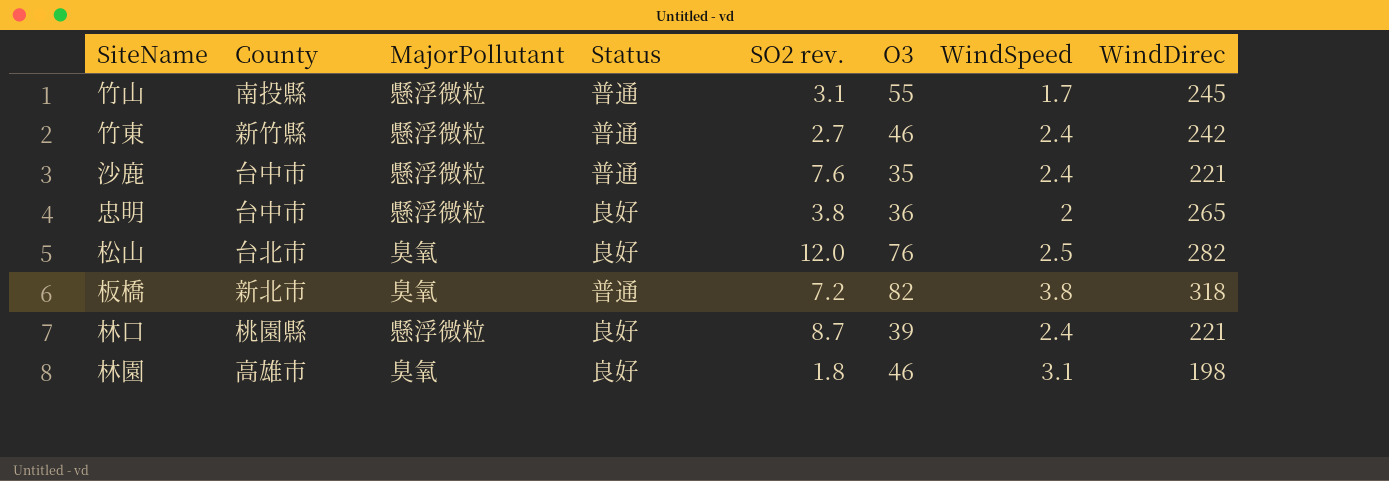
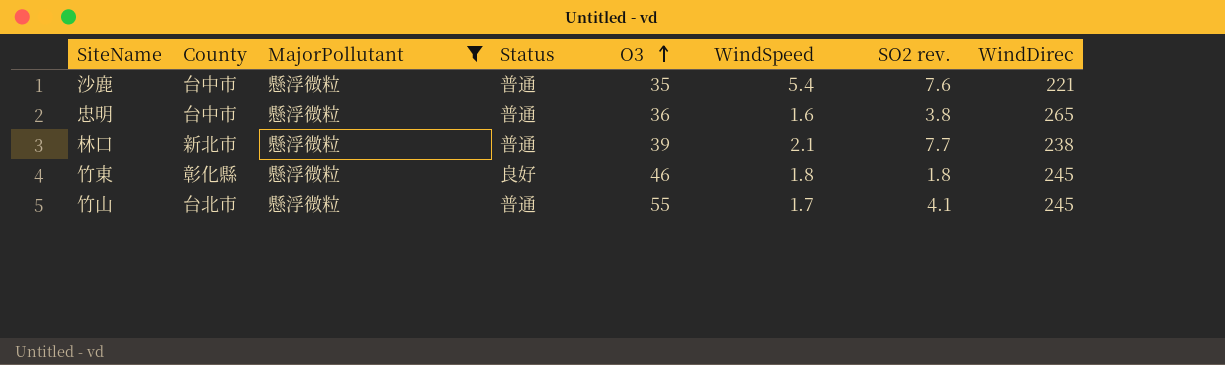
filter: none -> MajorPollutant = 懸浮微粒
row order: none -> O3 ascending
column SO2 rev. | position: 5 -> 7
沙鹿 | WindSpeed: 2.4 -> 5.4
忠明 | Status: 良好 -> 普通
忠明 | WindSpeed: 2 -> 1.6
林口 | County: 桃園縣 -> 新北市
林口 | Status: 良好 -> 普通
林口 | WindSpeed: 2.4 -> 2.1
林口 | SO2 rev.: 8.7 -> 7.7
林口 | WindDirec: 221 -> 238
竹東 | County: 新竹縣 -> 彰化縣
竹東 | Status: 普通 -> 良好
竹東 | WindSpeed: 2.4 -> 1.8
竹東 | SO2 rev.: 2.7 -> 1.8
竹東 | WindDirec: 242 -> 245
竹山 | County: 南投縣 -> 台北市
竹山 | SO2 rev.: 3.1 -> 4.1

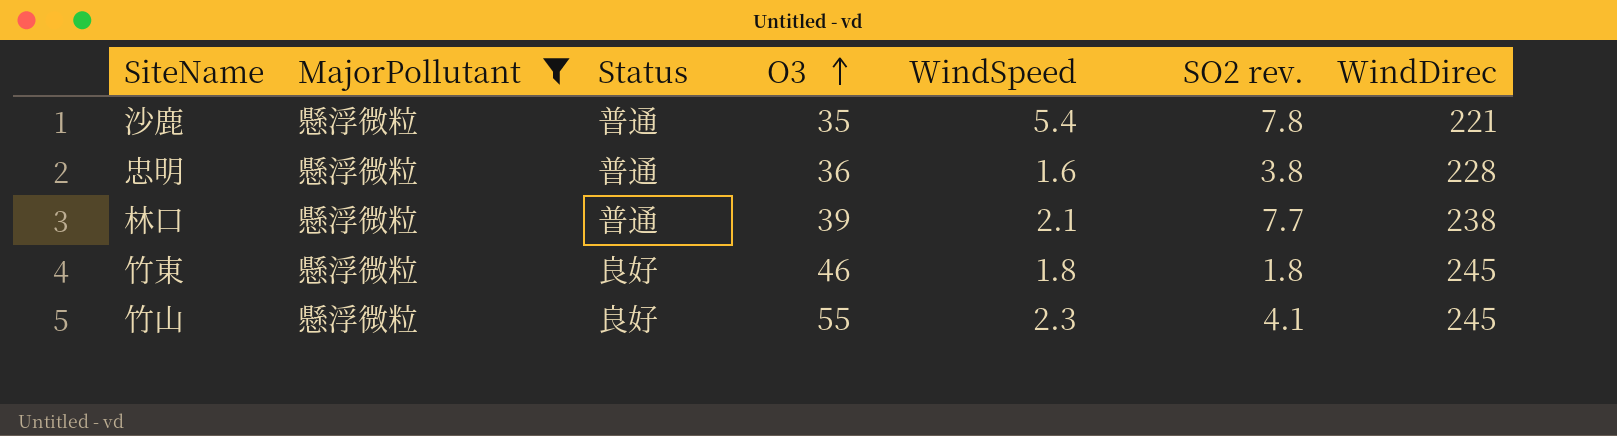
column County | position: 2 -> none
沙鹿 | SO2 rev.: 7.6 -> 7.8
忠明 | WindDirec: 265 -> 228
竹山 | Status: 普通 -> 良好
竹山 | WindSpeed: 1.7 -> 2.3

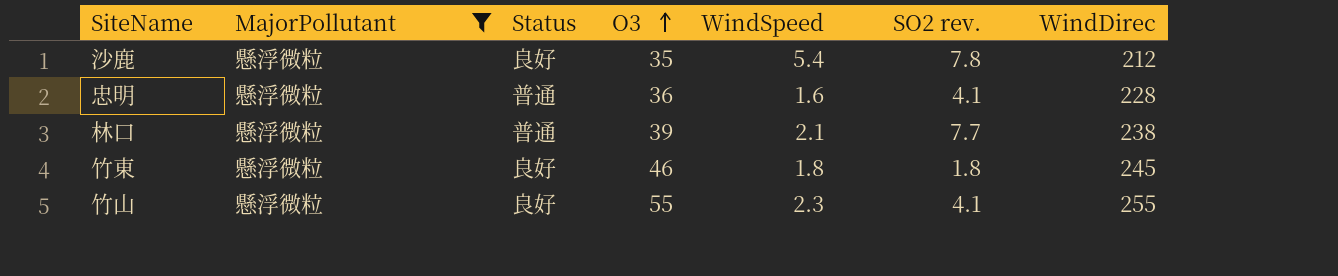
沙鹿 | Status: 普通 -> 良好
沙鹿 | WindDirec: 221 -> 212
忠明 | SO2 rev.: 3.8 -> 4.1
竹山 | WindDirec: 245 -> 255

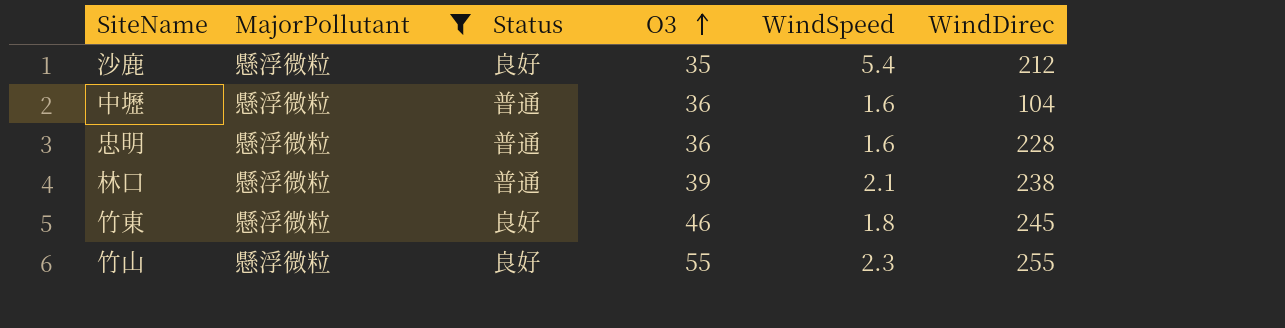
column SO2 rev. | position: 6 -> none
row 中壢: none -> 懸浮微粒 | 普通 | 36 | 1.6 | 104

